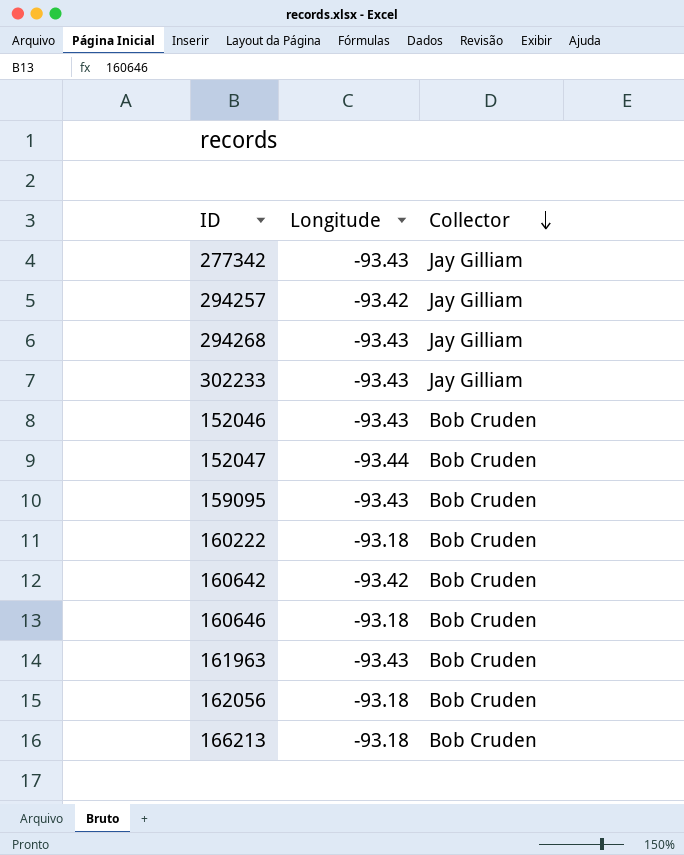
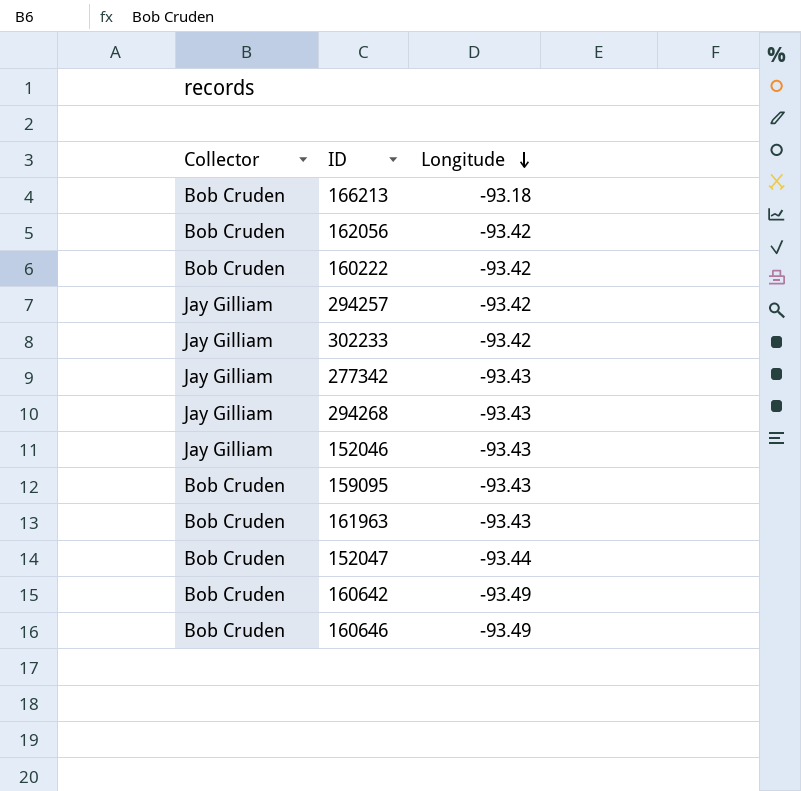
row order: Collector descending -> Longitude descending
column Collector | position: 3 -> 1
162056 | Longitude: -93.18 -> -93.42
160222 | Longitude: -93.18 -> -93.42
302233 | Longitude: -93.43 -> -93.42
152046 | Collector: Bob Cruden -> Jay Gilliam
160642 | Longitude: -93.42 -> -93.49
160646 | Longitude: -93.18 -> -93.49

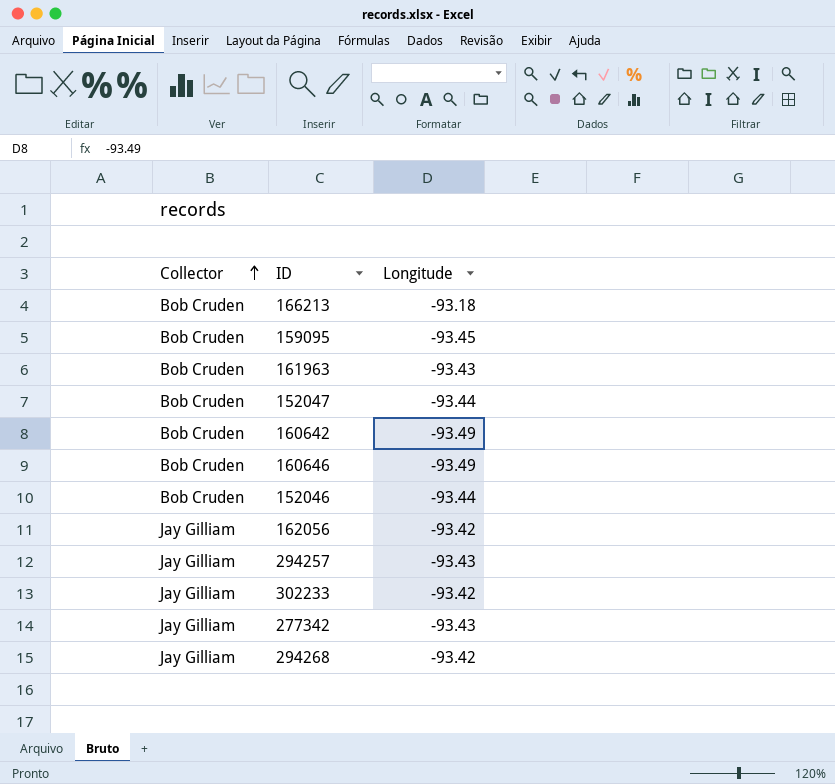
row order: Longitude descending -> Collector ascending
row 160222: Bob Cruden | -93.42 -> none
159095 | Longitude: -93.43 -> -93.45
152046 | Collector: Jay Gilliam -> Bob Cruden
152046 | Longitude: -93.43 -> -93.44
162056 | Collector: Bob Cruden -> Jay Gilliam
294257 | Longitude: -93.42 -> -93.43
294268 | Longitude: -93.43 -> -93.42

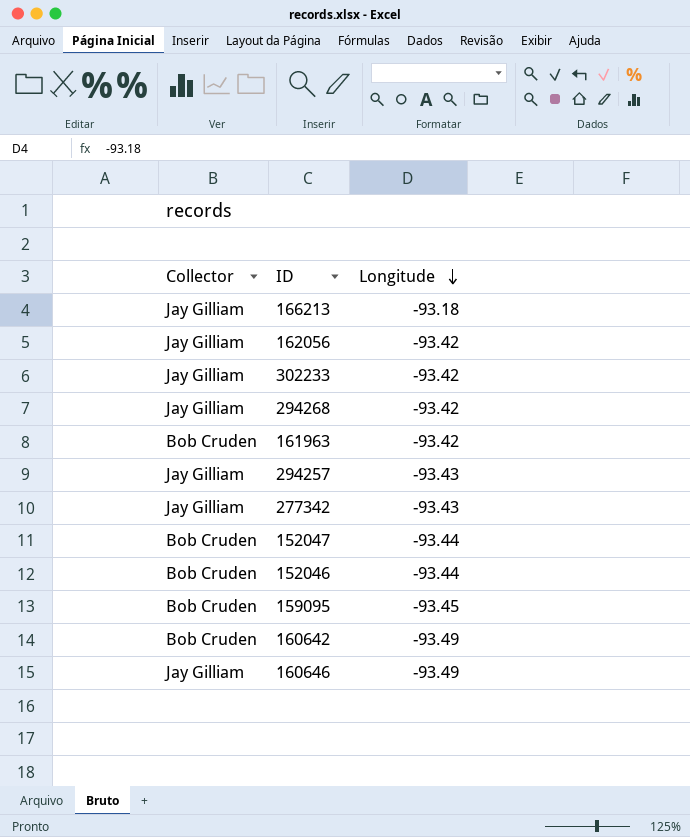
row order: Collector ascending -> Longitude descending
166213 | Collector: Bob Cruden -> Jay Gilliam
161963 | Longitude: -93.43 -> -93.42
160646 | Collector: Bob Cruden -> Jay Gilliam

